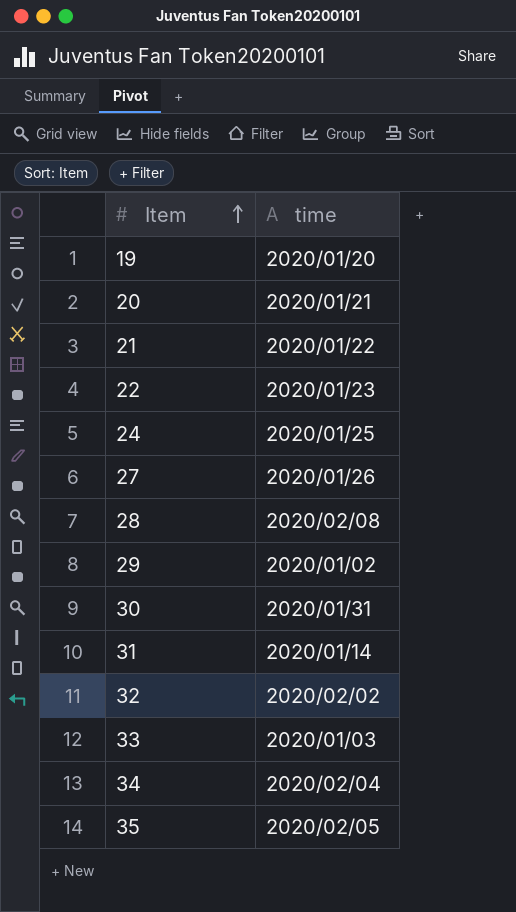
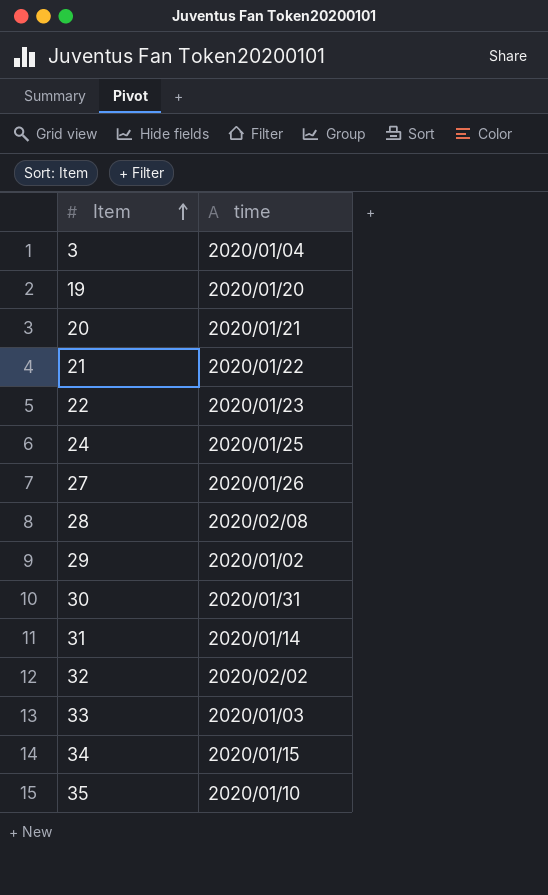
row 3: none -> 2020/01/04
34 | time: 2020/02/04 -> 2020/01/15
35 | time: 2020/02/05 -> 2020/01/10

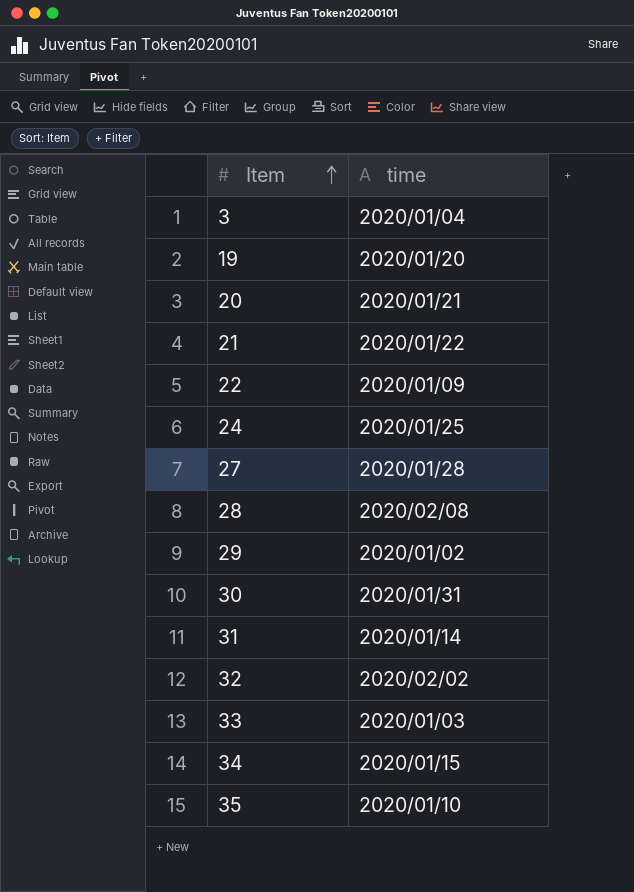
22 | time: 2020/01/23 -> 2020/01/09
27 | time: 2020/01/26 -> 2020/01/28

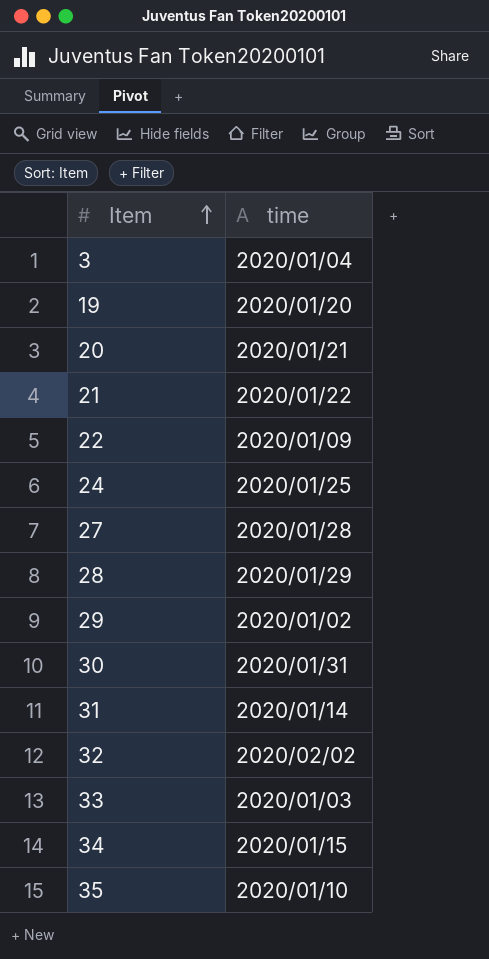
28 | time: 2020/02/08 -> 2020/01/29

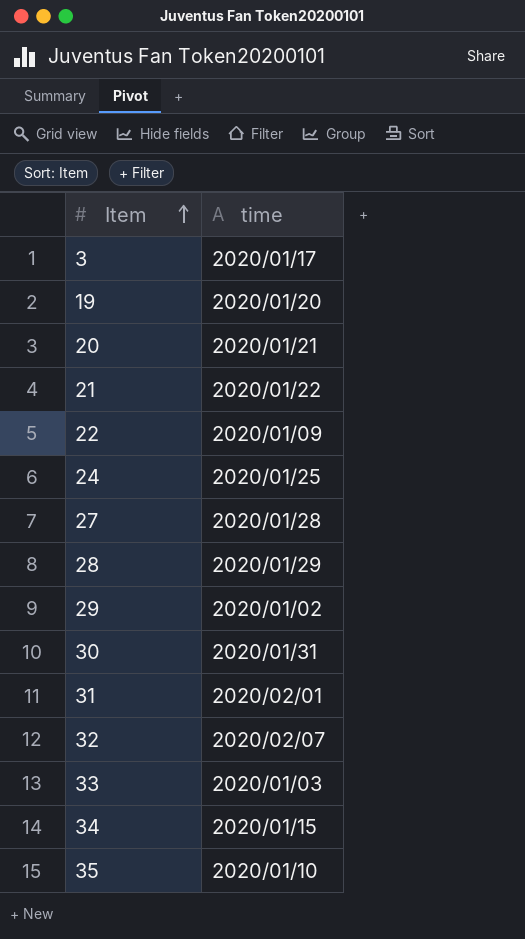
3 | time: 2020/01/04 -> 2020/01/17
31 | time: 2020/01/14 -> 2020/02/01
32 | time: 2020/02/02 -> 2020/02/07

